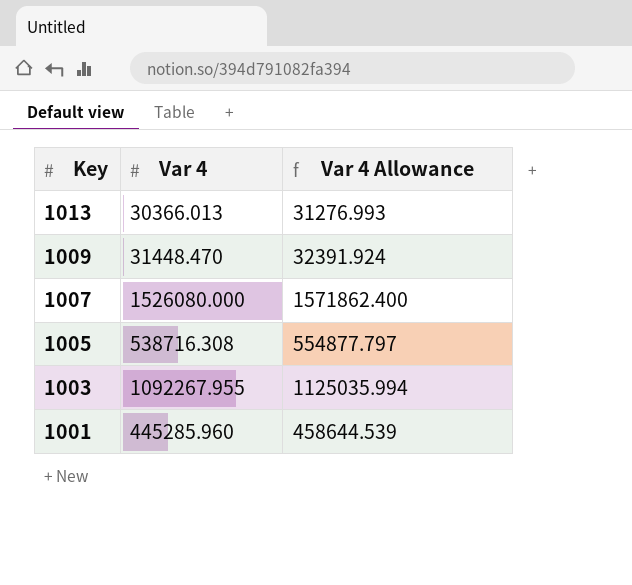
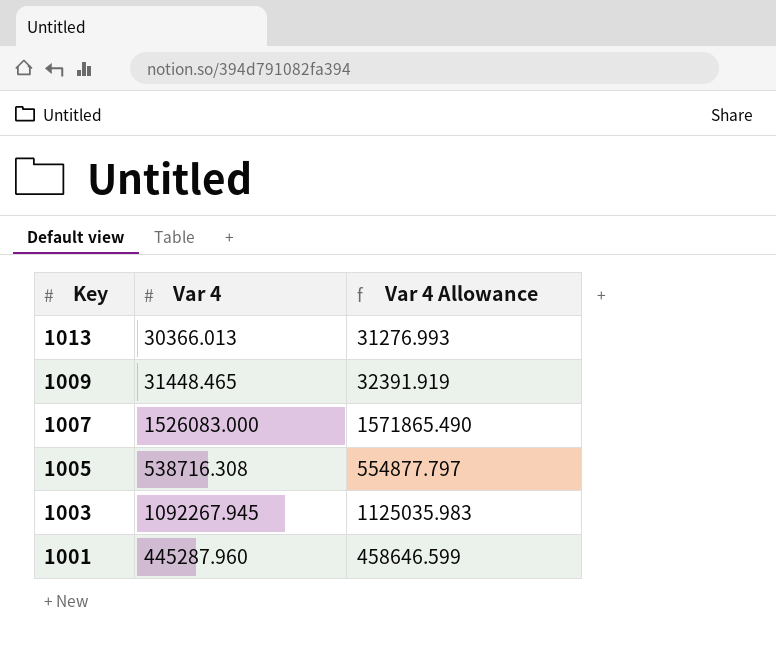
1009 | Var 4: 31448.470 -> 31448.465
1009 | Var 4 Allowance: 32391.924 -> 32391.919
1007 | Var 4: 1526080.000 -> 1526083.000
1007 | Var 4 Allowance: 1571862.400 -> 1571865.490
1003 | Var 4: 1092267.955 -> 1092267.945
1003 | Var 4 Allowance: 1125035.994 -> 1125035.983
1001 | Var 4: 445285.960 -> 445287.960
1001 | Var 4 Allowance: 458644.539 -> 458646.599

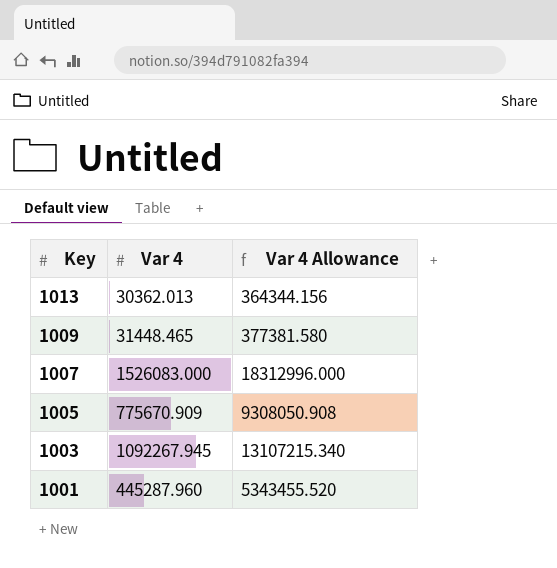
column Var 4 Allowance | formula: [Var 4] * 1.03 -> [Var 4] * 12
1013 | Var 4: 30366.013 -> 30362.013
1005 | Var 4: 538716.308 -> 775670.909

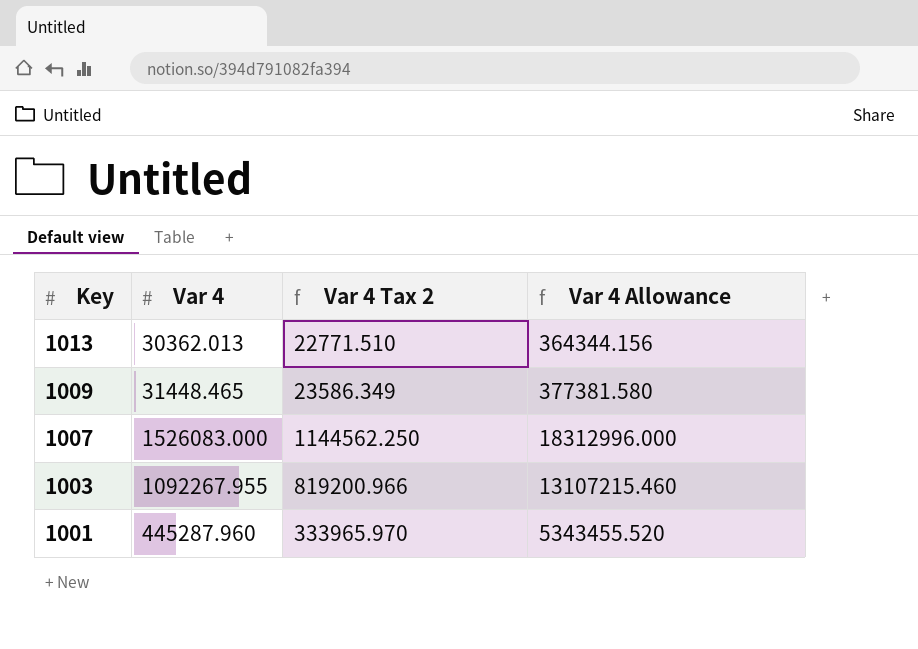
column Var 4 Tax 2 | formula: none -> [Var 4] * 0.75
row 1005: 775670.909 | 9308050.908 -> none
1003 | Var 4: 1092267.945 -> 1092267.955
1003 | Var 4 Allowance: 13107215.340 -> 13107215.460

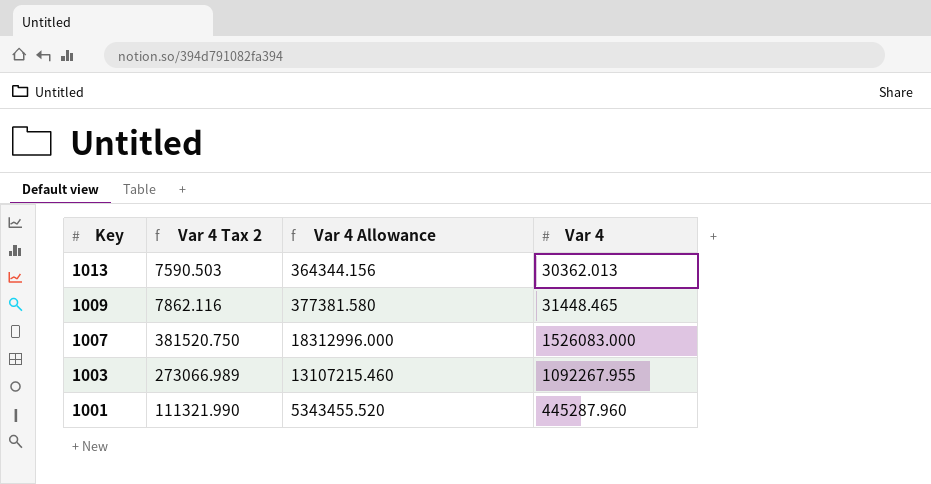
column Var 4 Tax 2 | formula: [Var 4] * 0.75 -> [Var 4] * 0.25
column Var 4 | position: 2 -> 4

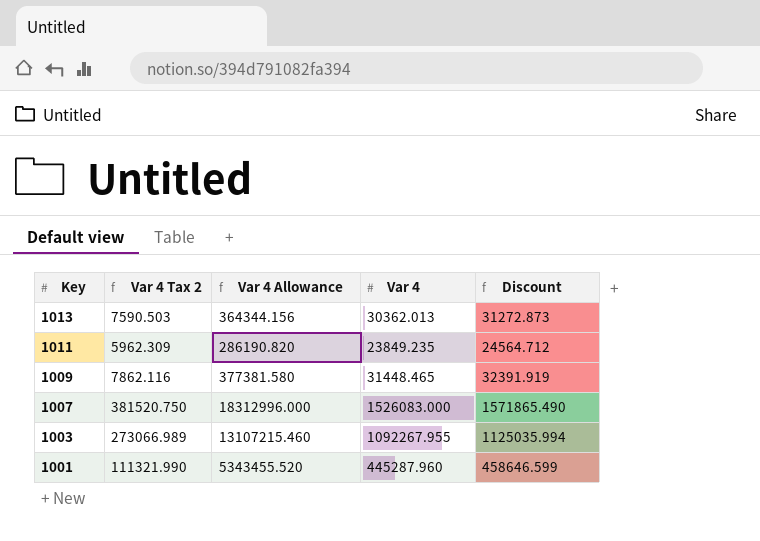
column Discount | formula: none -> [Var 4] * 1.03
row 1011: none -> 5962.309 | 286190.820 | 23849.235 | 24564.712

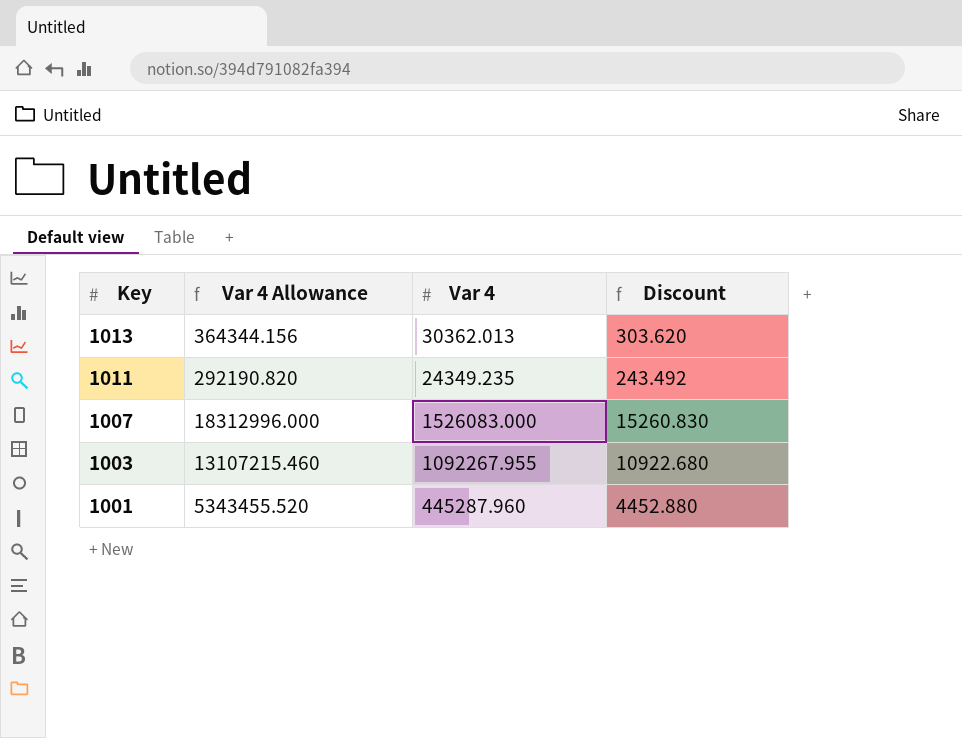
column Var 4 Tax 2 | formula: [Var 4] * 0.25 -> none
column Discount | formula: [Var 4] * 1.03 -> [Var 4] * 0.01
row 1009: 7862.116 | 377381.580 | 31448.465 | 32391.919 -> none
1011 | Var 4 Allowance: 286190.820 -> 292190.820
1011 | Var 4: 23849.235 -> 24349.235

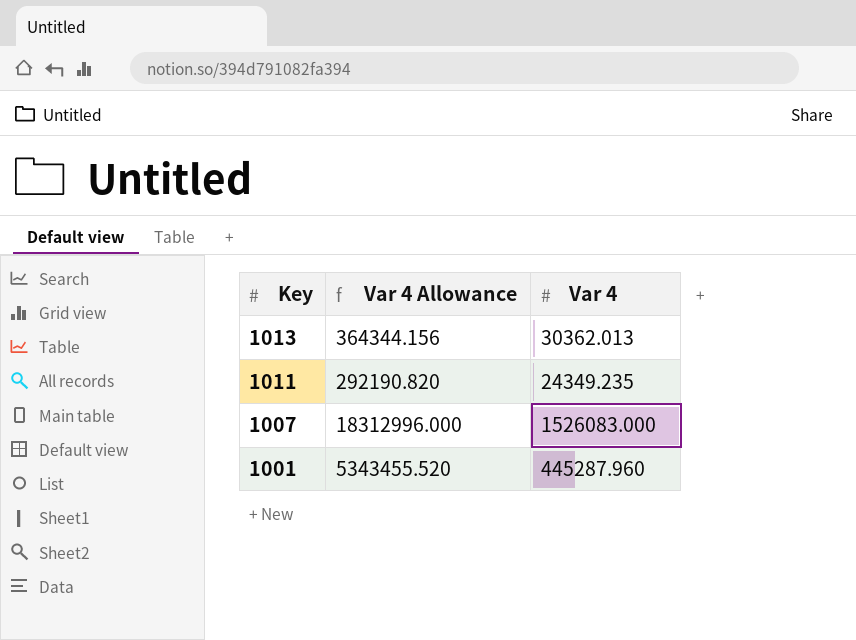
column Discount | formula: [Var 4] * 0.01 -> none
row 1003: 13107215.460 | 1092267.955 | 10922.680 -> none

